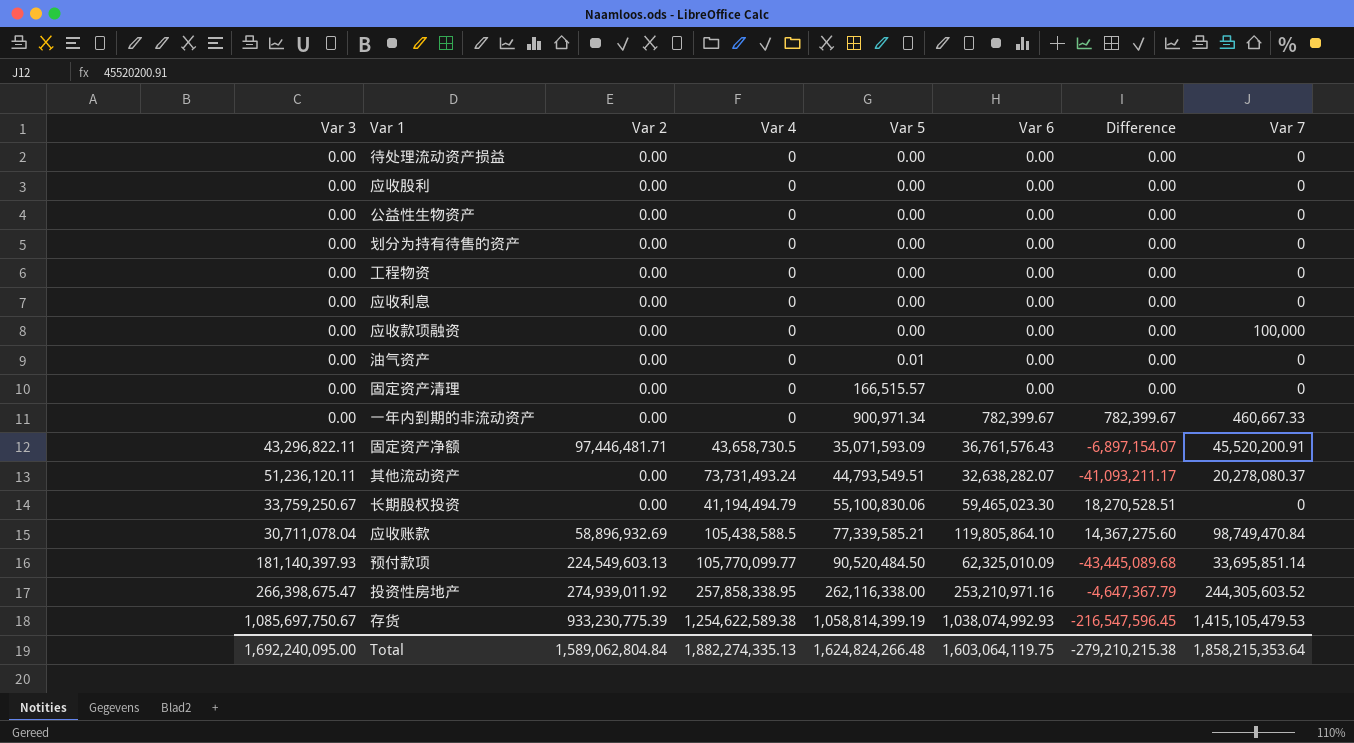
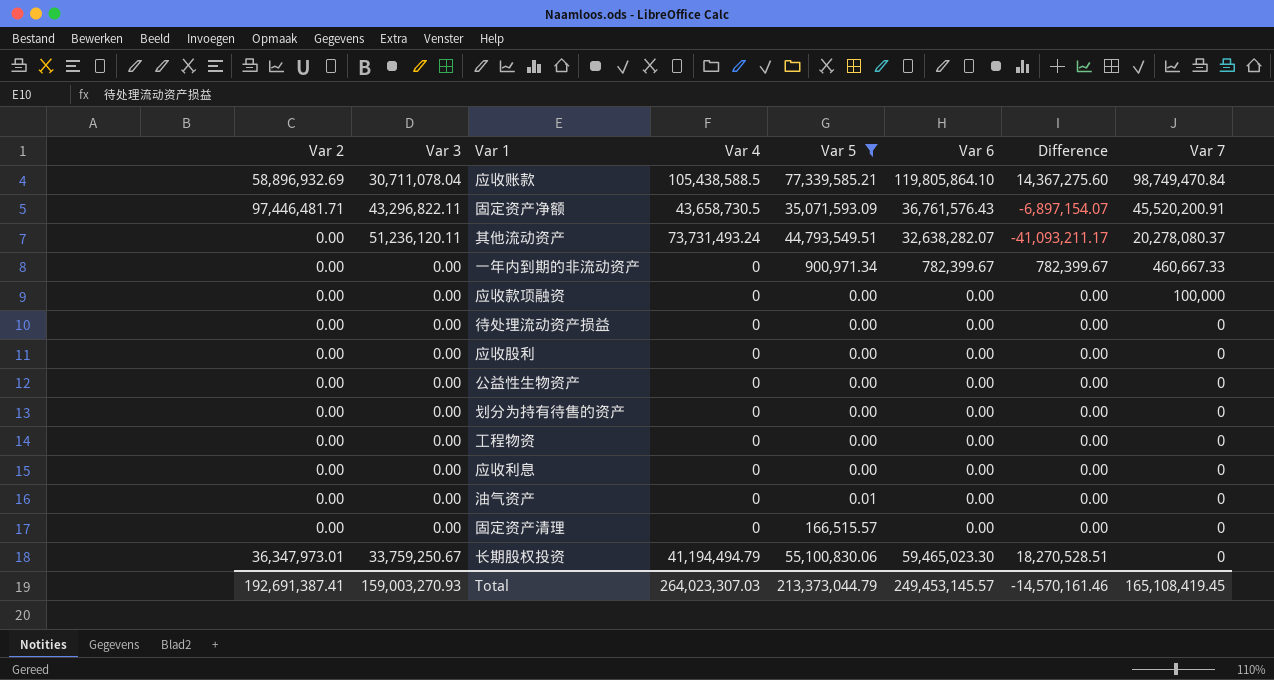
filter: none -> Var 5 <= 77,339,585.21
row order: Var 5 ascending -> Var 7 descending
column Var 2 | position: 3 -> 1
长期股权投资 | Var 2: 0.00 -> 36,347,973.01
Total | Var 2: 1,589,062,804.84 -> 192,691,387.41
Total | Var 3: 1,692,240,095.00 -> 159,003,270.93
Total | Var 4: 1,882,274,335.13 -> 264,023,307.03
Total | Var 5: 1,624,824,266.48 -> 213,373,044.79
Total | Var 6: 1,603,064,119.75 -> 249,453,145.57
Total | Difference: -279,210,215.38 -> -14,570,161.46
Total | Var 7: 1,858,215,353.64 -> 165,108,419.45

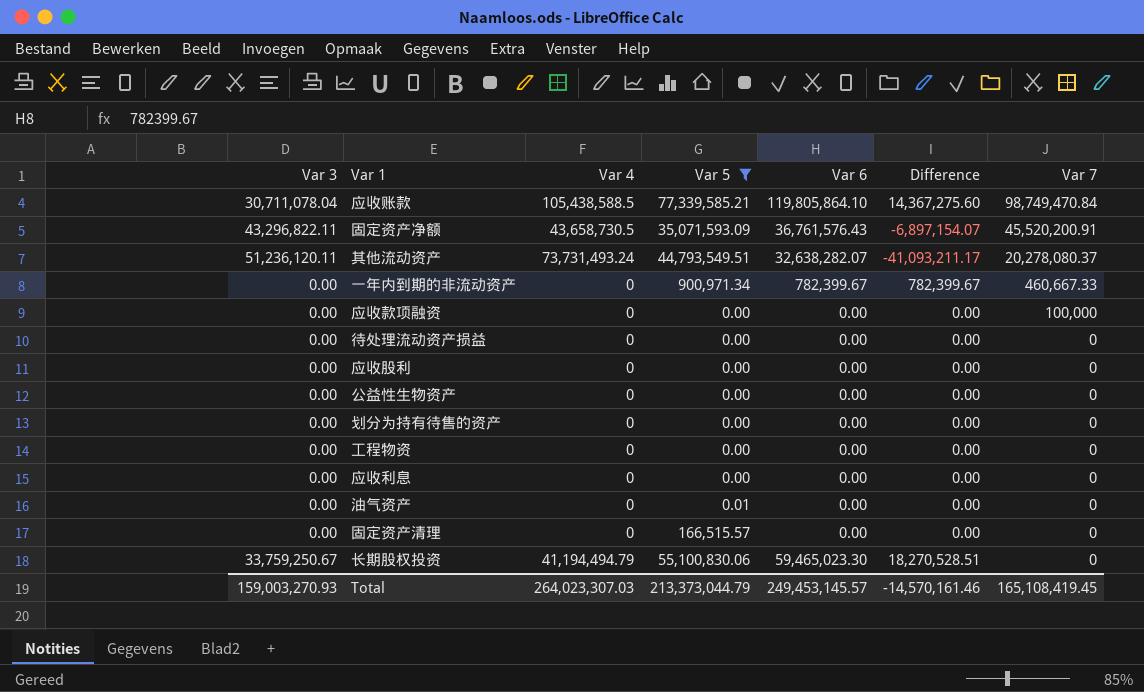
column Var 2 | position: 1 -> none

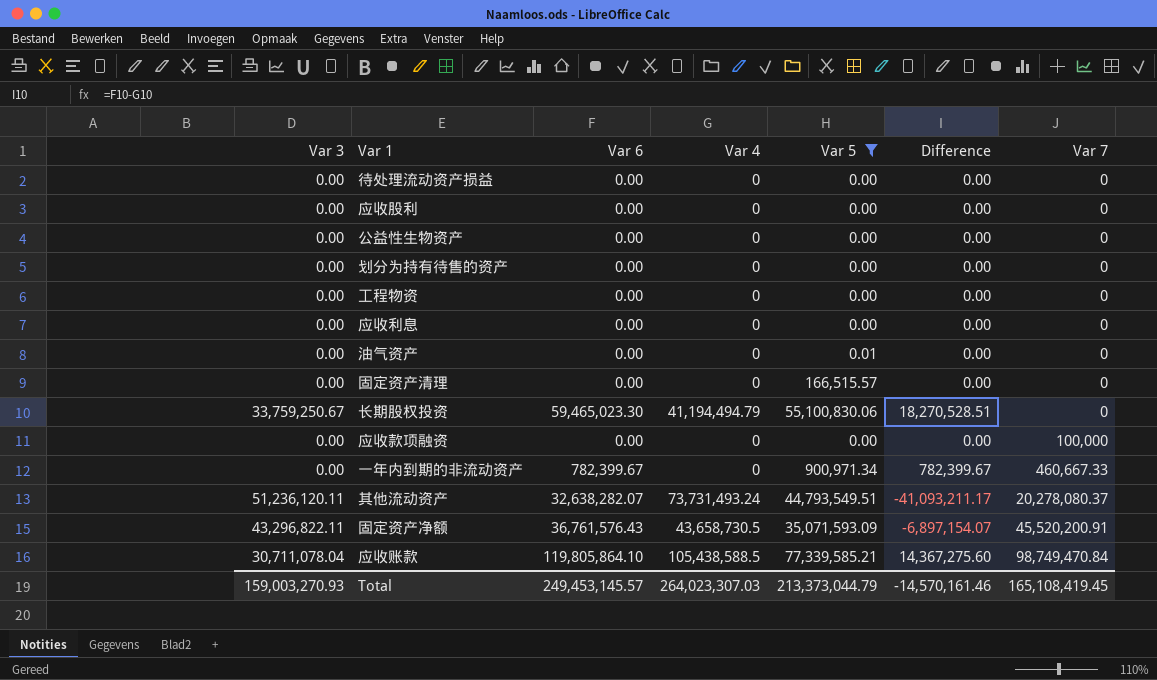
row order: Var 7 descending -> Var 7 ascending
column Var 6 | position: 5 -> 3

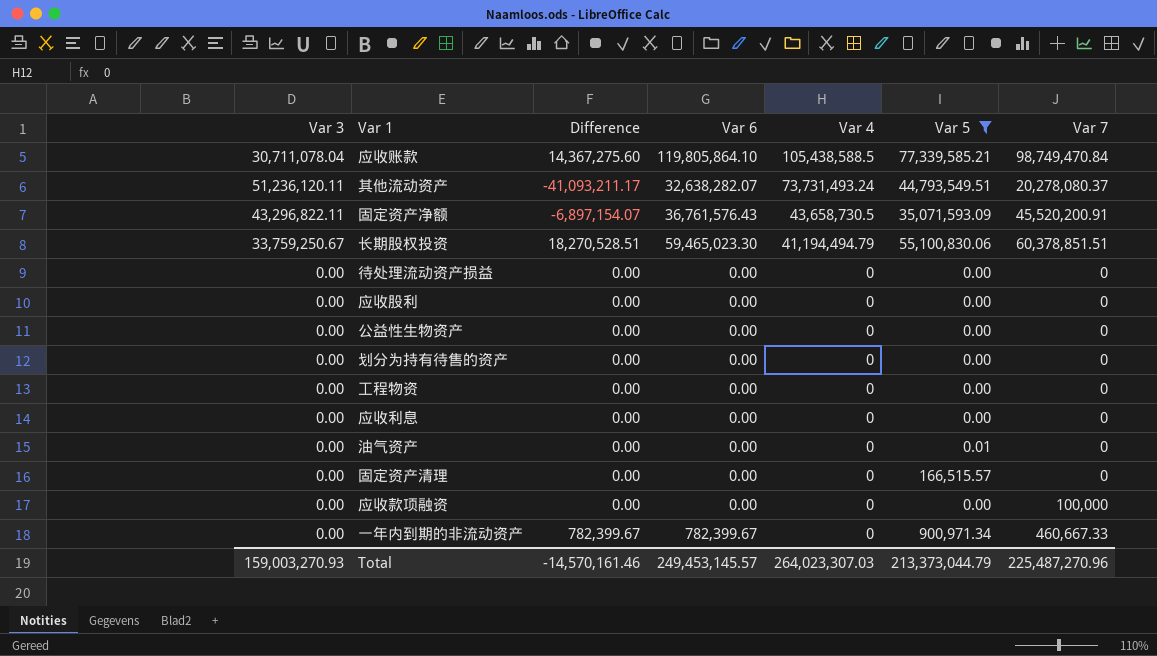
row order: Var 7 ascending -> Var 4 descending
column Difference | position: 6 -> 3
长期股权投资 | Var 7: 0 -> 60,378,851.51
Total | Var 7: 165,108,419.45 -> 225,487,270.96

